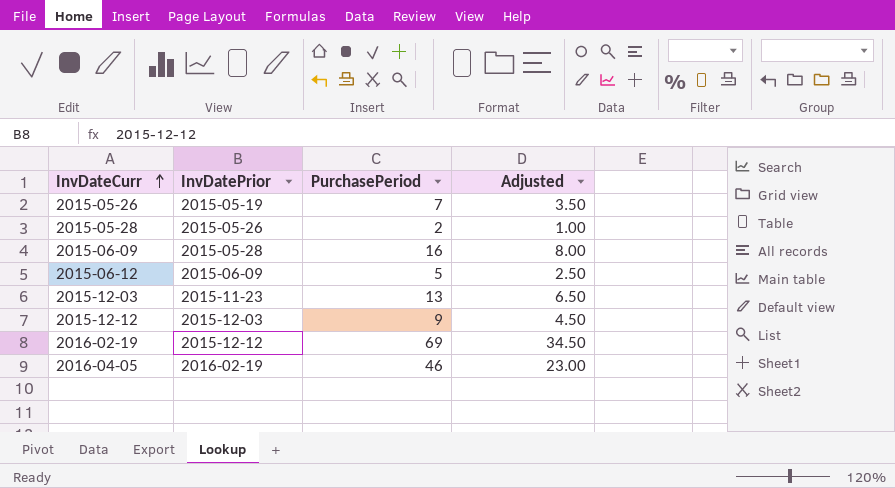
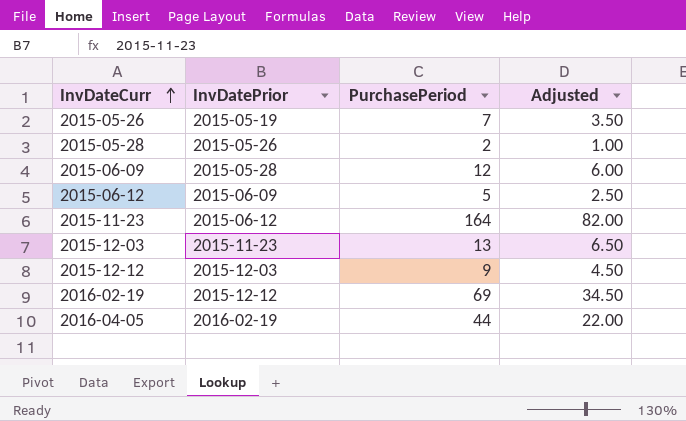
2015-06-09 | PurchasePeriod: 16 -> 12
2015-06-09 | Adjusted: 8.00 -> 6.00
row 2015-11-23: none -> 2015-06-12 | 164 | 82.00
2016-04-05 | PurchasePeriod: 46 -> 44
2016-04-05 | Adjusted: 23.00 -> 22.00

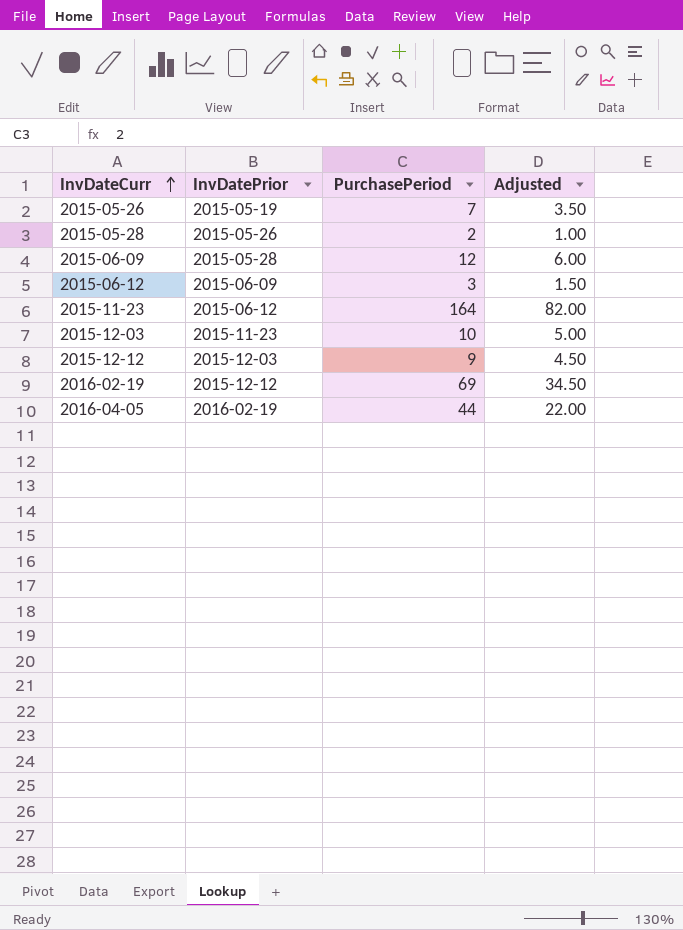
2015-06-12 | PurchasePeriod: 5 -> 3
2015-06-12 | Adjusted: 2.50 -> 1.50
2015-12-03 | PurchasePeriod: 13 -> 10
2015-12-03 | Adjusted: 6.50 -> 5.00

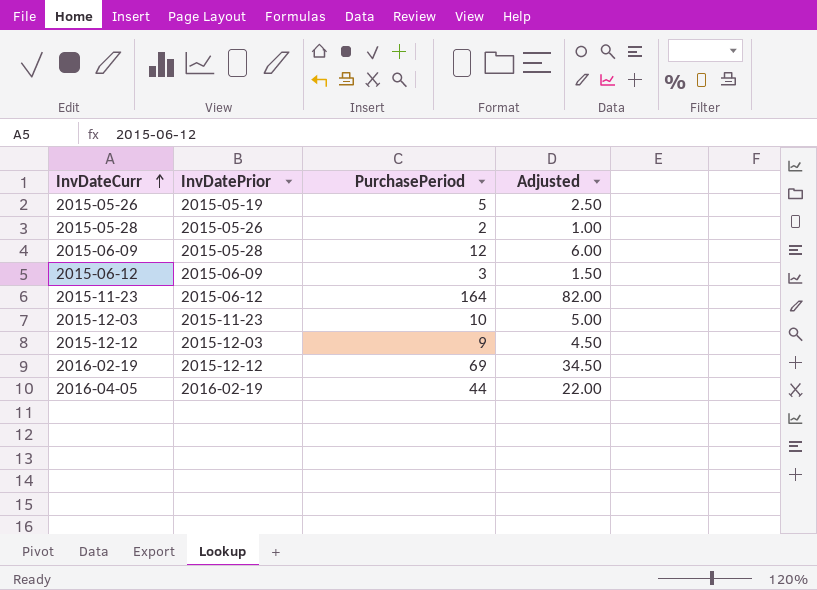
2015-05-26 | PurchasePeriod: 7 -> 5
2015-05-26 | Adjusted: 3.50 -> 2.50

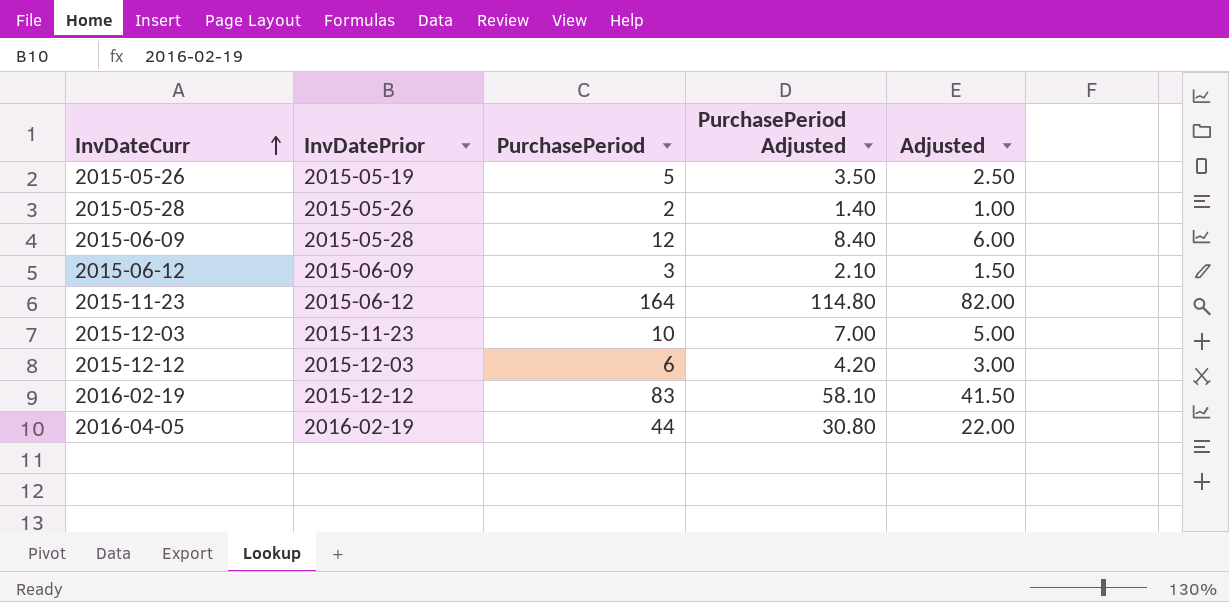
column PurchasePeriod Adjusted | formula: none -> [PurchasePeriod] * 0.7
2015-12-12 | PurchasePeriod: 9 -> 6
2015-12-12 | Adjusted: 4.50 -> 3.00
2016-02-19 | PurchasePeriod: 69 -> 83
2016-02-19 | Adjusted: 34.50 -> 41.50

